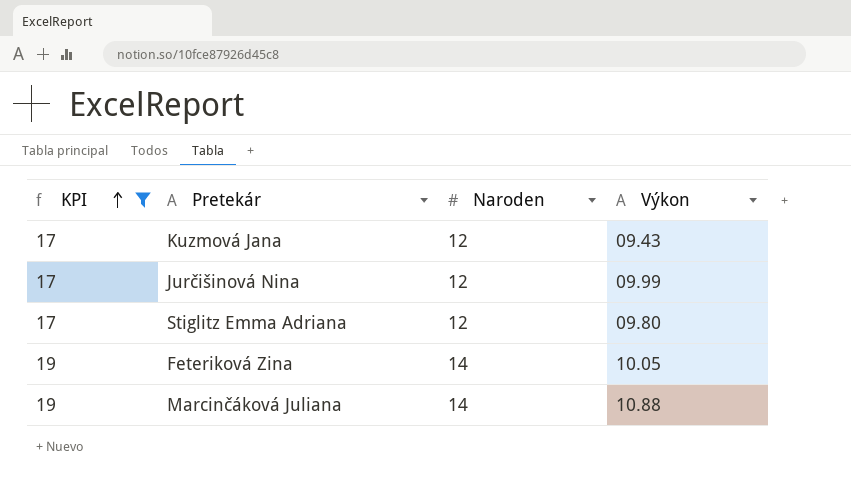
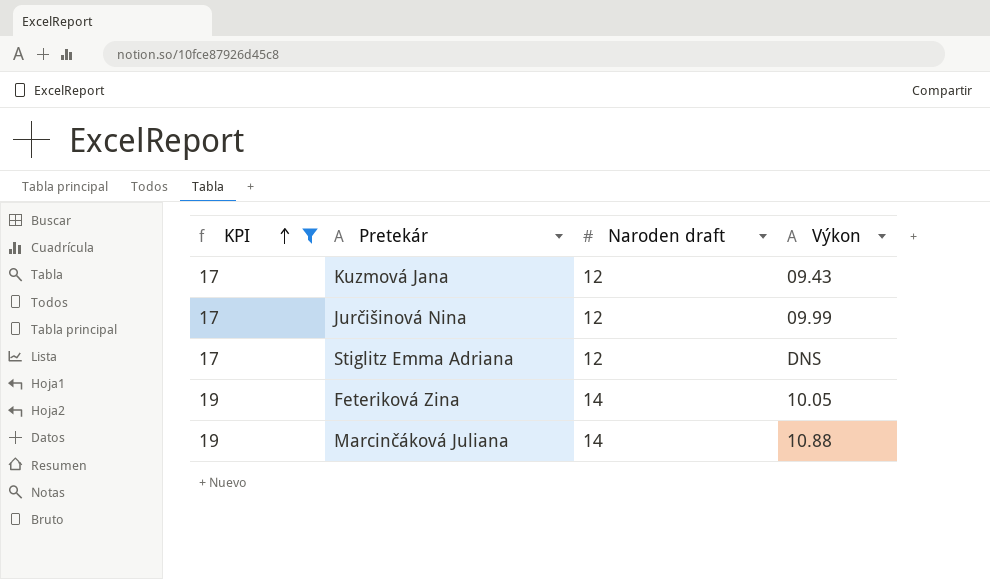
column name: Naroden -> Naroden draft
Stiglitz Emma Adriana | Výkon: 09.80 -> DNS

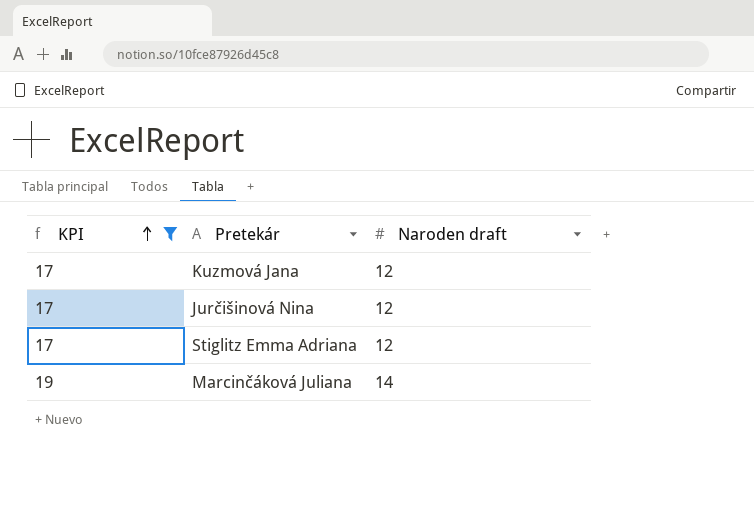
column Výkon | position: 4 -> none
row Feteriková Zina: 19 | 14 | 10.05 -> none

